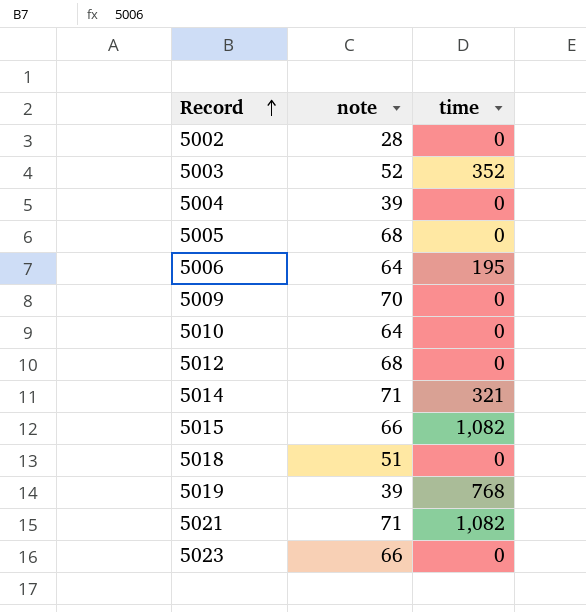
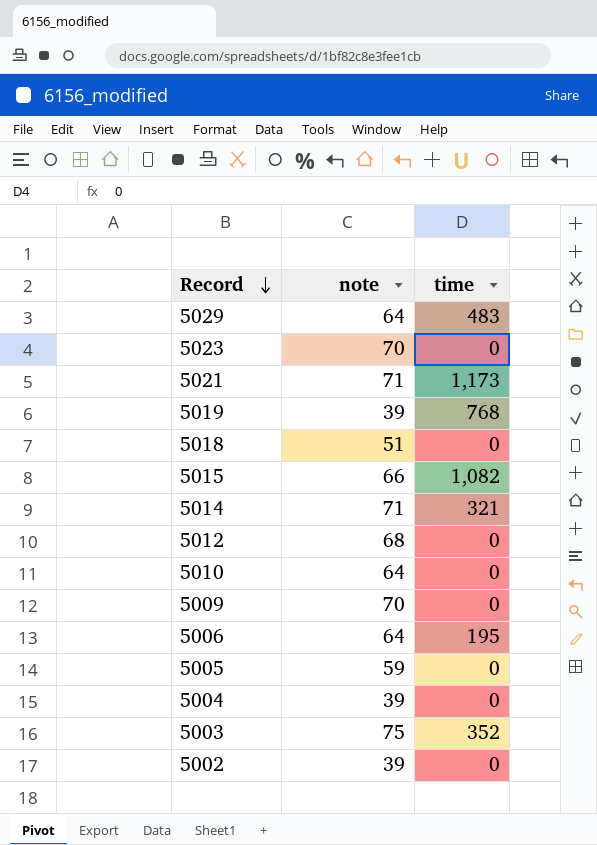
row order: Record ascending -> Record descending
row 5029: none -> 64 | 483
5023 | note: 66 -> 70
5021 | time: 1,082 -> 1,173
5005 | note: 68 -> 59
5003 | note: 52 -> 75
5002 | note: 28 -> 39

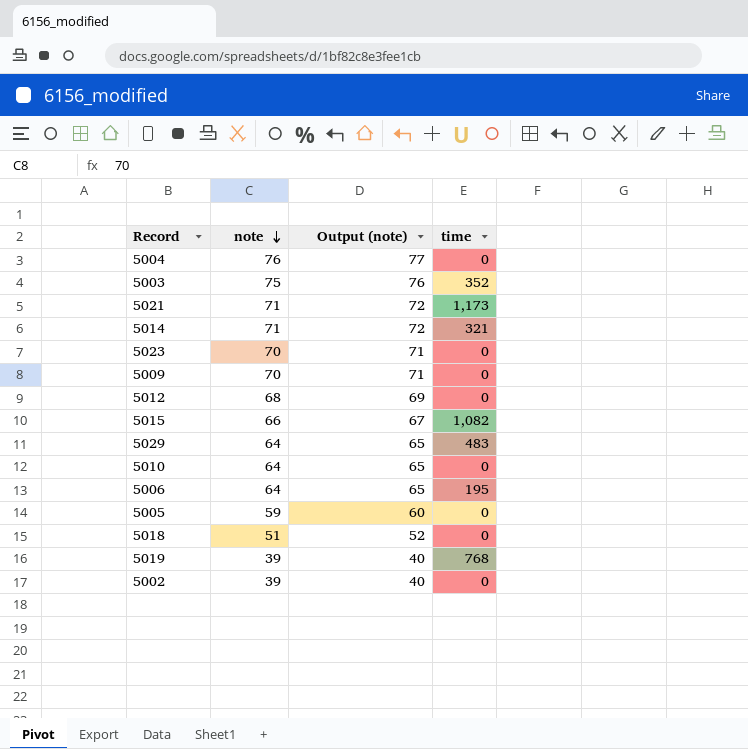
row order: Record descending -> note descending
column Output (note) | formula: none -> [note] + 1
5004 | note: 39 -> 76

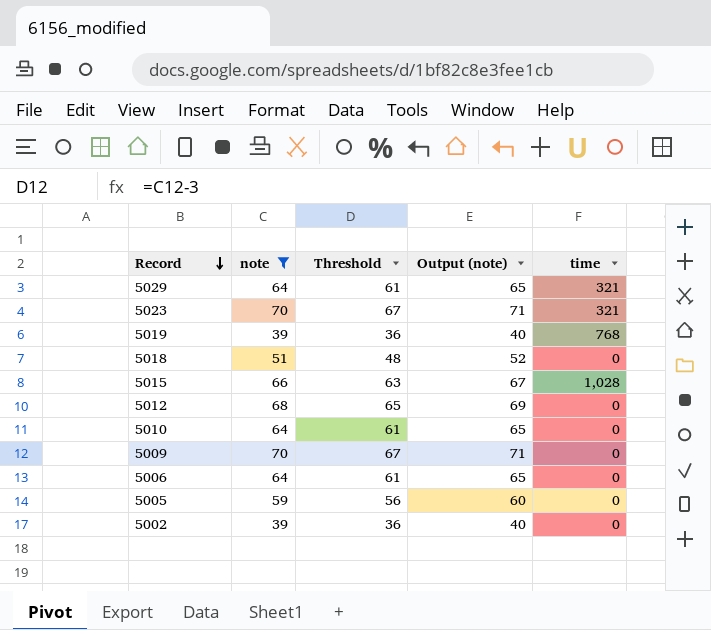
filter: none -> note <= 70
row order: note descending -> Record descending
column Threshold | formula: none -> [note] - 3
5029 | time: 483 -> 321
5023 | time: 0 -> 321
5015 | time: 1,082 -> 1,028
5006 | time: 195 -> 0

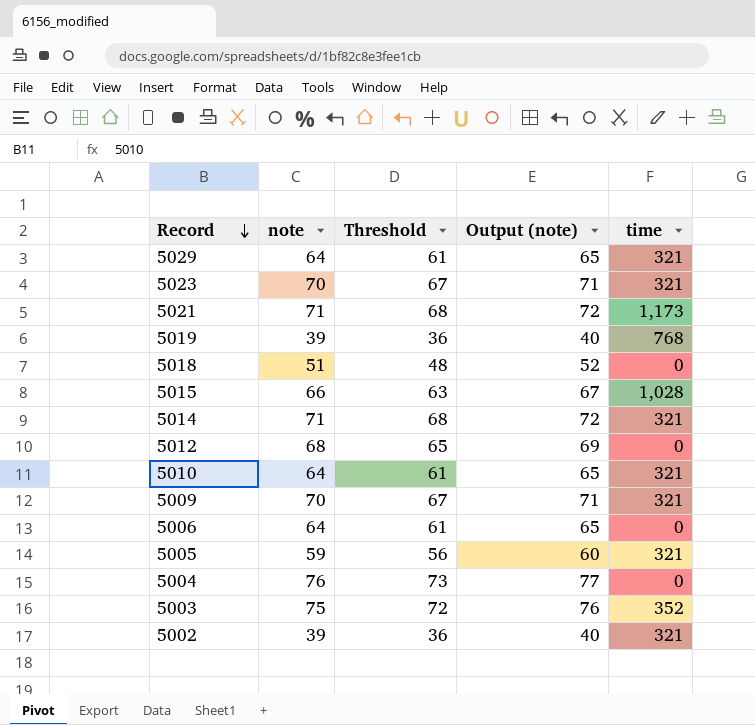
filter: note <= 70 -> none
5010 | time: 0 -> 321
5009 | time: 0 -> 321
5005 | time: 0 -> 321
5002 | time: 0 -> 321

